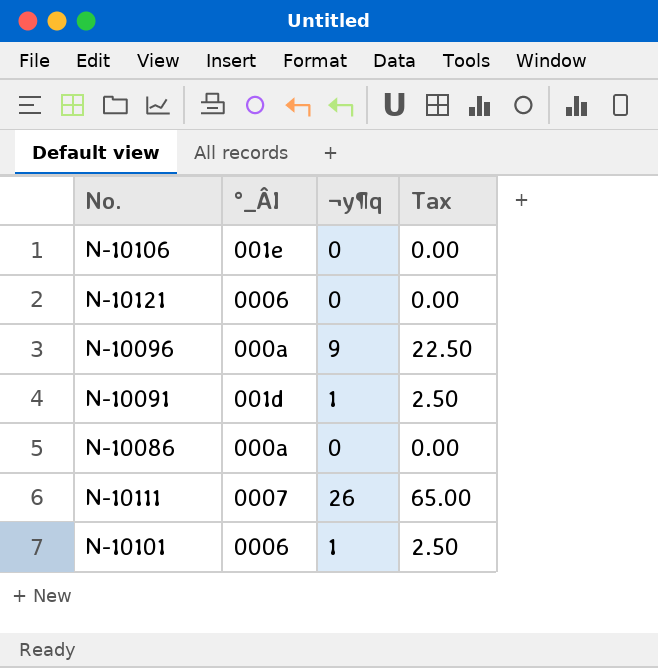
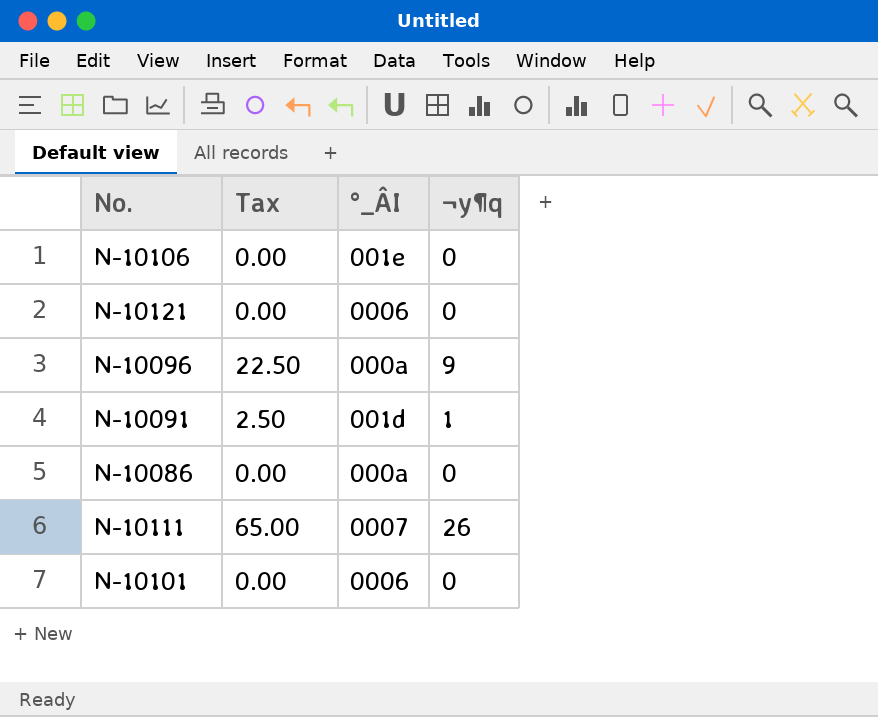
column Tax | position: 4 -> 2
N-10101 | Tax: 2.50 -> 0.00
N-10101 | ¬y¶q: 1 -> 0

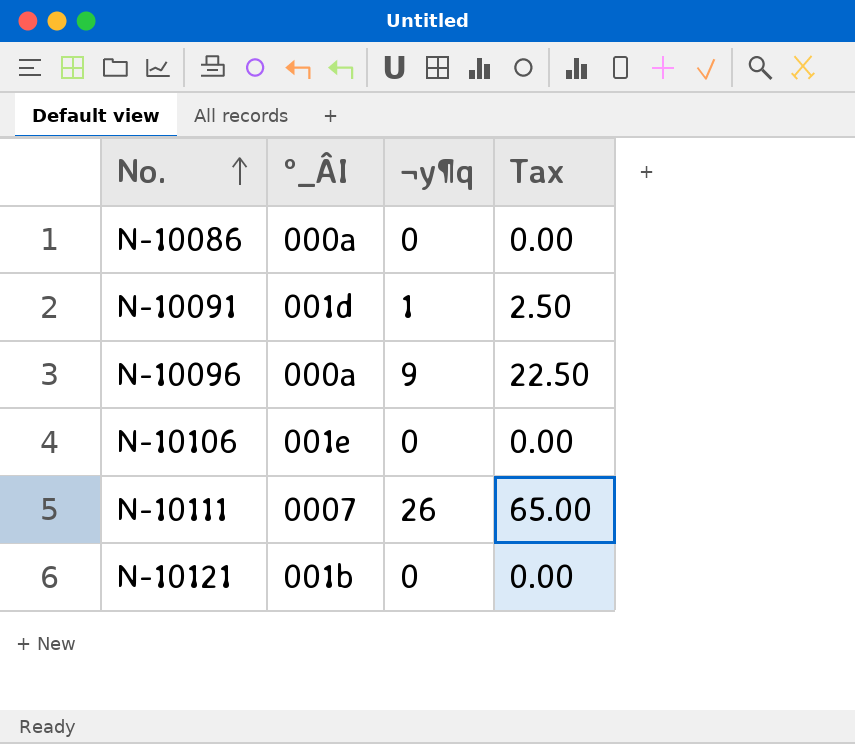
row order: none -> No. ascending
column Tax | position: 2 -> 4
row N-10101: 0.00 | 0006 | 0 -> none
N-10121 | °_ÂI: 0006 -> 001b

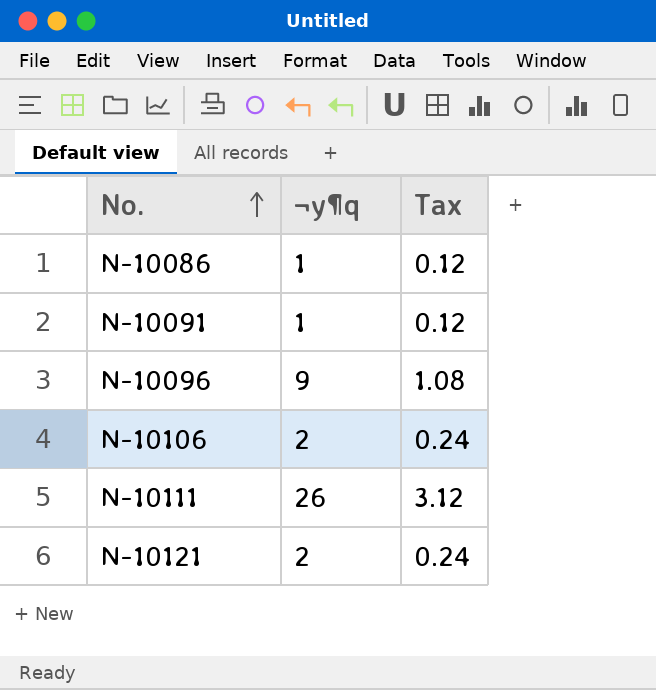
column °_ÂI | position: 2 -> none
column Tax | formula: [¬y¶q] * 2.5 -> [¬y¶q] * 0.12
N-10086 | ¬y¶q: 0 -> 1
N-10106 | ¬y¶q: 0 -> 2
N-10121 | ¬y¶q: 0 -> 2

